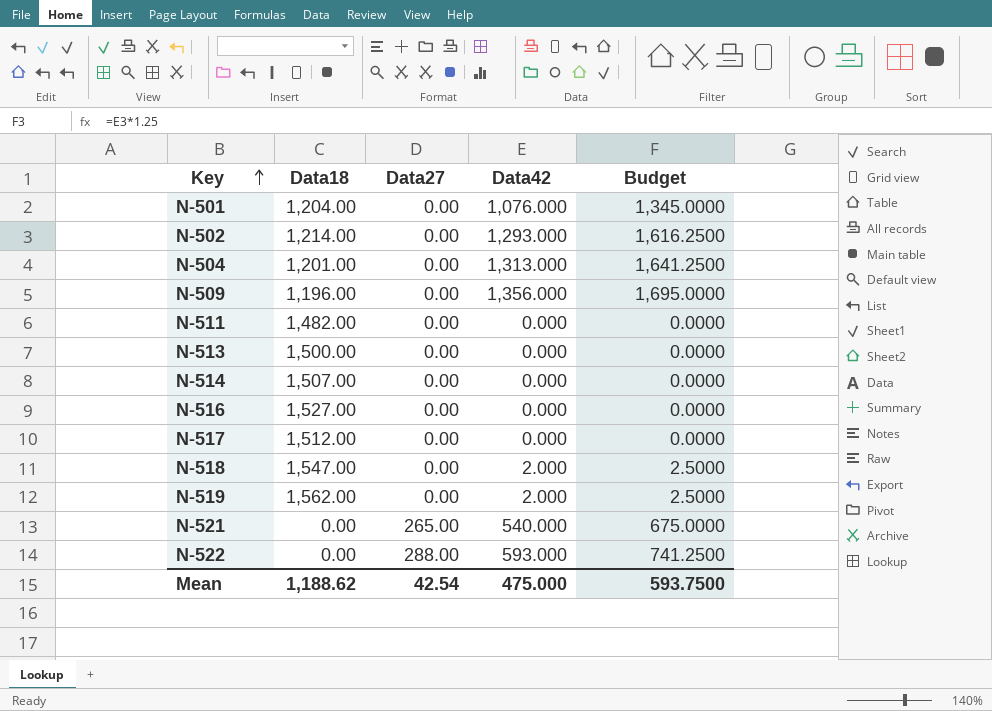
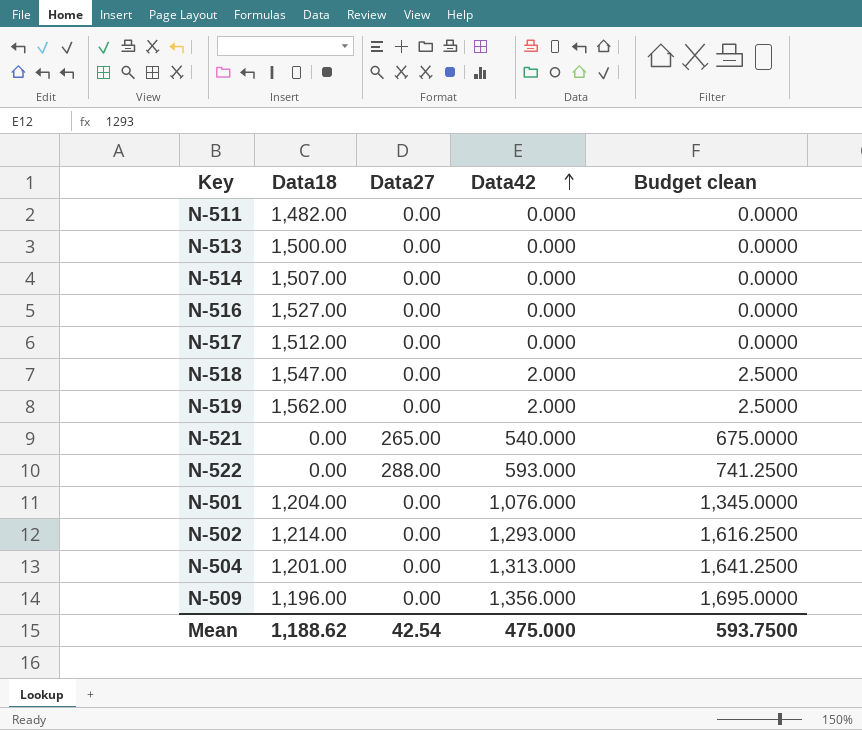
row order: Key ascending -> Data42 ascending
column name: Budget -> Budget clean

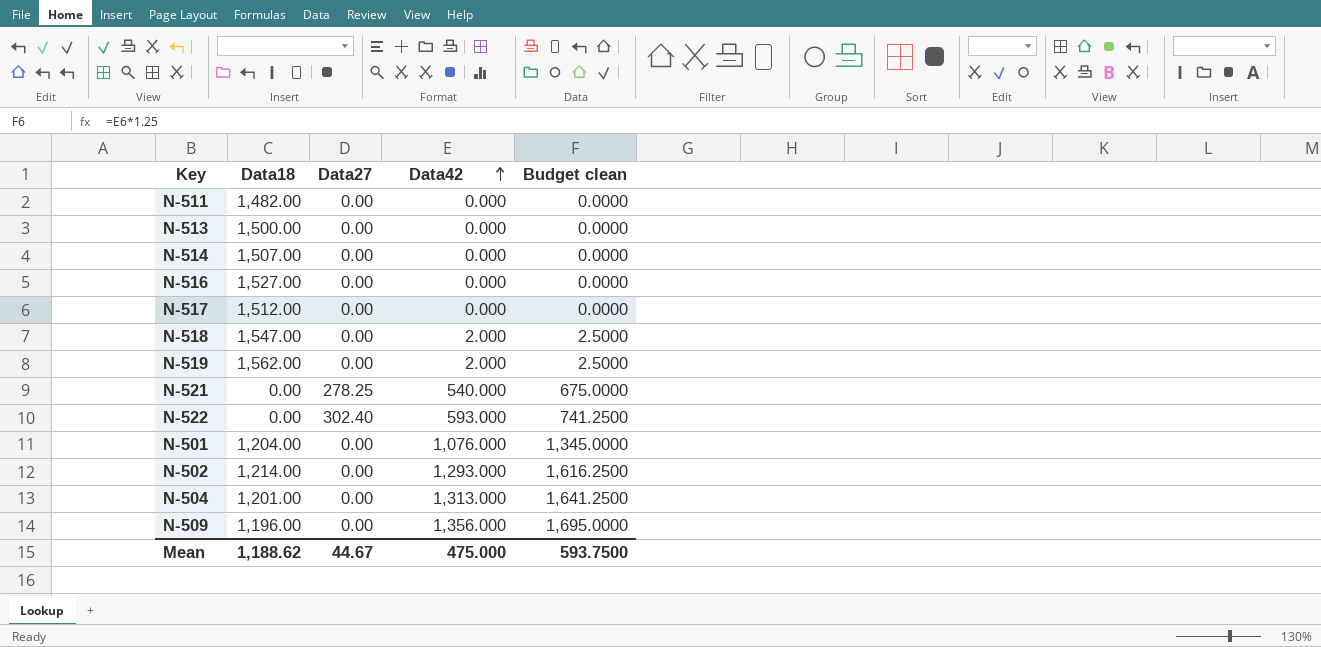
N-521 | Data27: 265.00 -> 278.25
N-522 | Data27: 288.00 -> 302.40
Mean | Data27: 42.54 -> 44.67

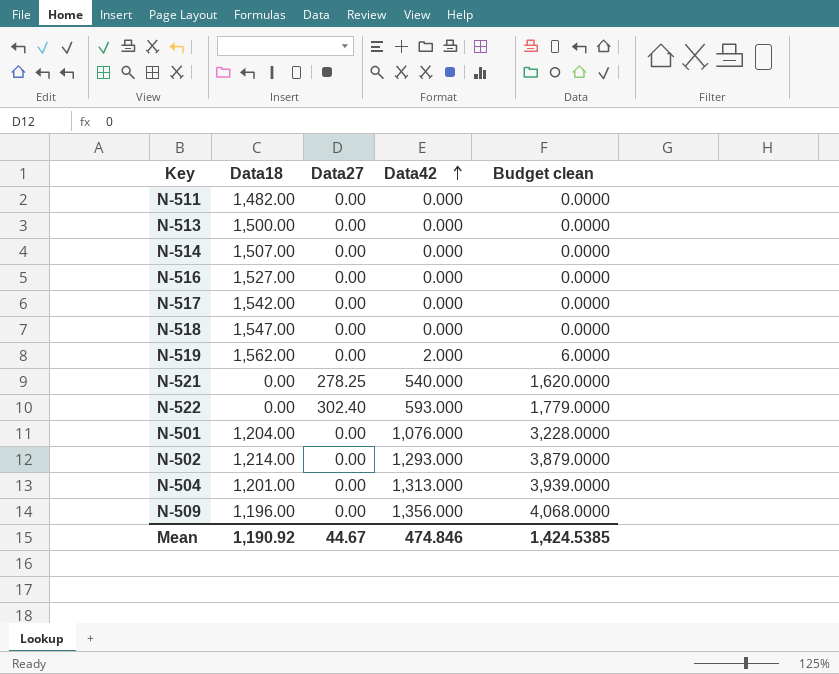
column Budget clean | formula: [Data42] * 1.25 -> [Data42] * 3
N-517 | Data18: 1,512.00 -> 1,542.00
N-518 | Data42: 2.000 -> 0.000
Mean | Data18: 1,188.62 -> 1,190.92
Mean | Data42: 475.000 -> 474.846
Mean | Budget clean: 593.7500 -> 1,424.5385

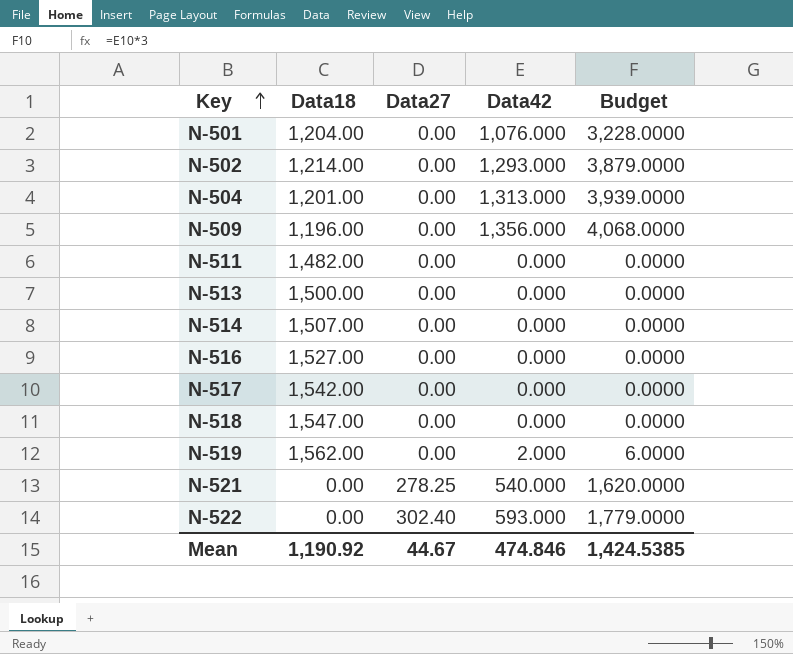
row order: Data42 ascending -> Key ascending
column name: Budget clean -> Budget

